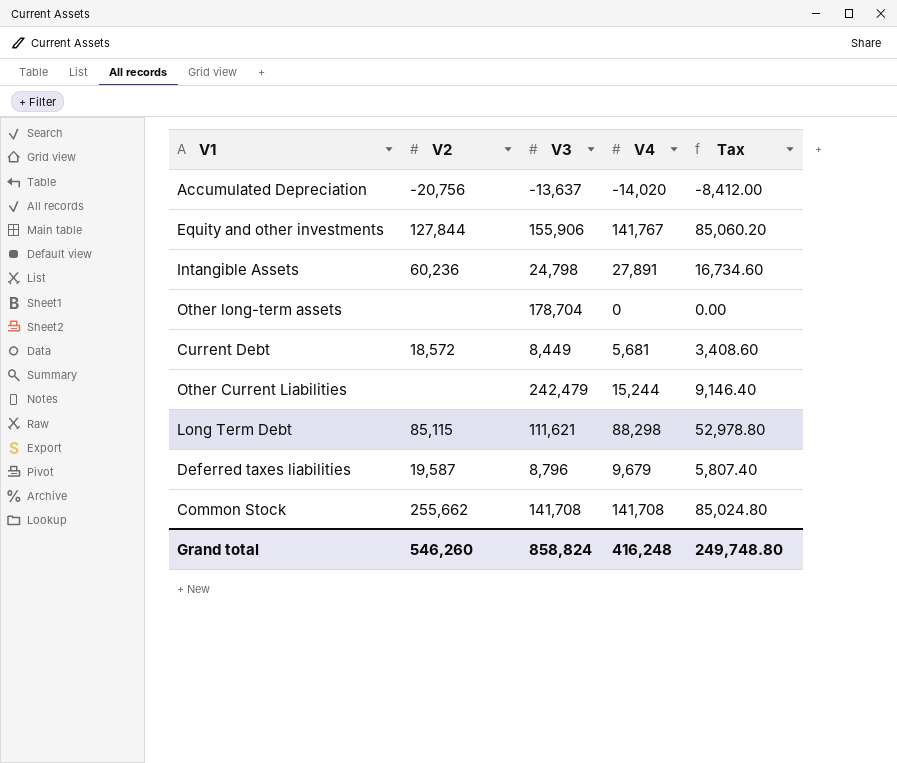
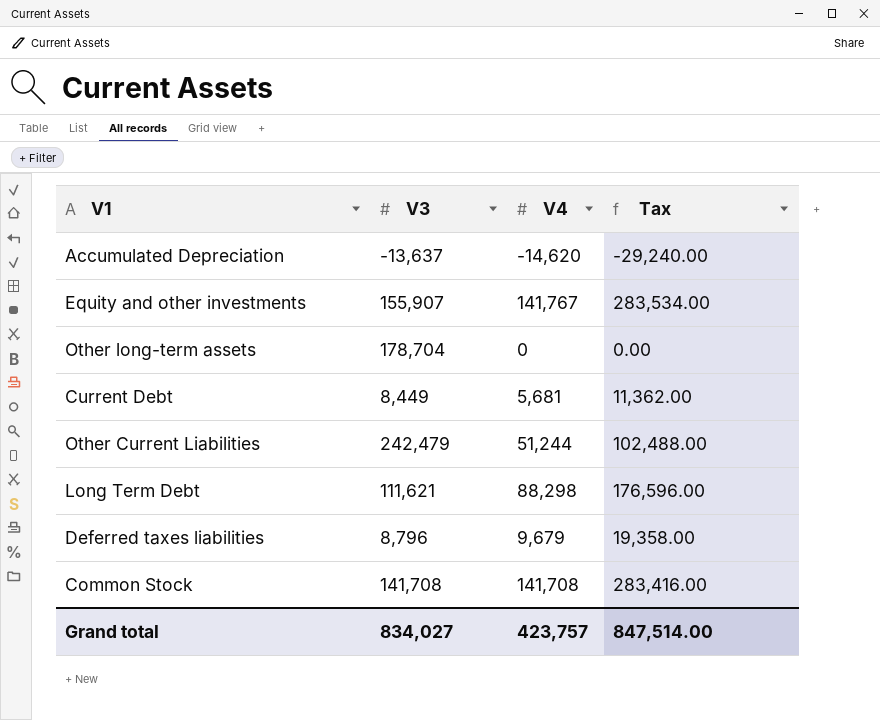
column V2 | position: 2 -> none
column Tax | formula: [V4] * 0.6 -> [V4] * 2
row Intangible Assets: 60,236 | 24,798 | 27,891 | 16,734.60 -> none
Accumulated Depreciation | V4: -14,020 -> -14,620
Equity and other investments | V3: 155,906 -> 155,907
Other Current Liabilities | V4: 15,244 -> 51,244
Grand total | V3: 858,824 -> 834,027
Grand total | V4: 416,248 -> 423,757
Grand total | Tax: 249,748.80 -> 847,514.00

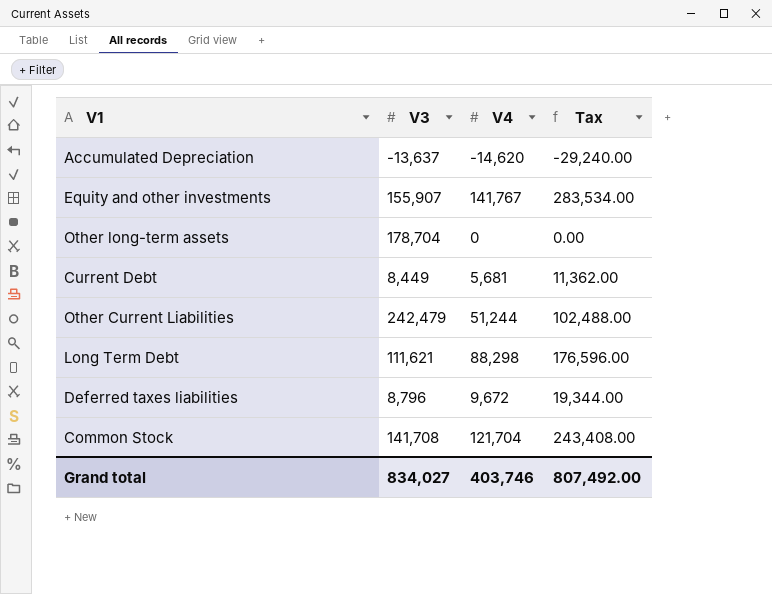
Deferred taxes liabilities | V4: 9,679 -> 9,672
Deferred taxes liabilities | Tax: 19,358.00 -> 19,344.00
Common Stock | V4: 141,708 -> 121,704
Common Stock | Tax: 283,416.00 -> 243,408.00
Grand total | V4: 423,757 -> 403,746
Grand total | Tax: 847,514.00 -> 807,492.00

